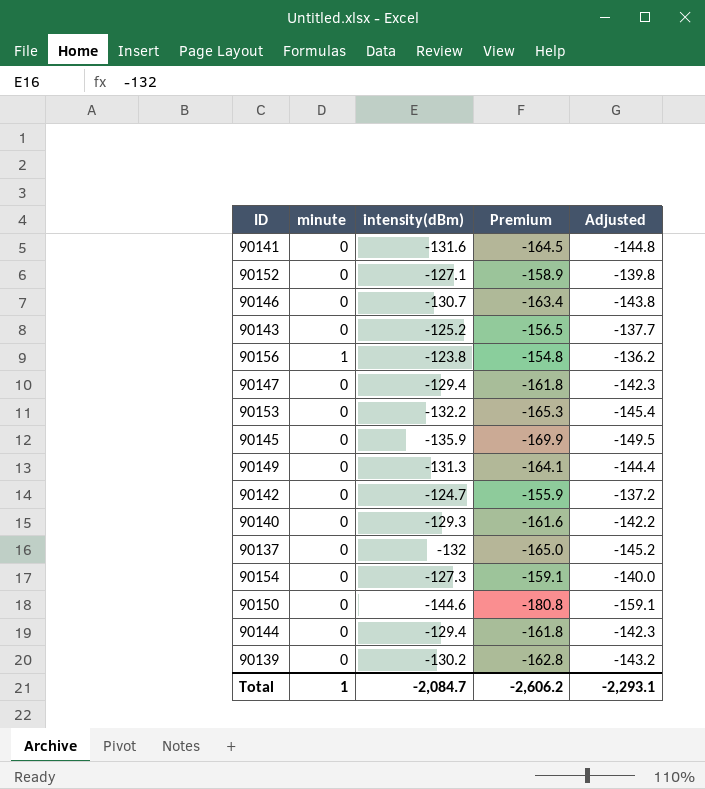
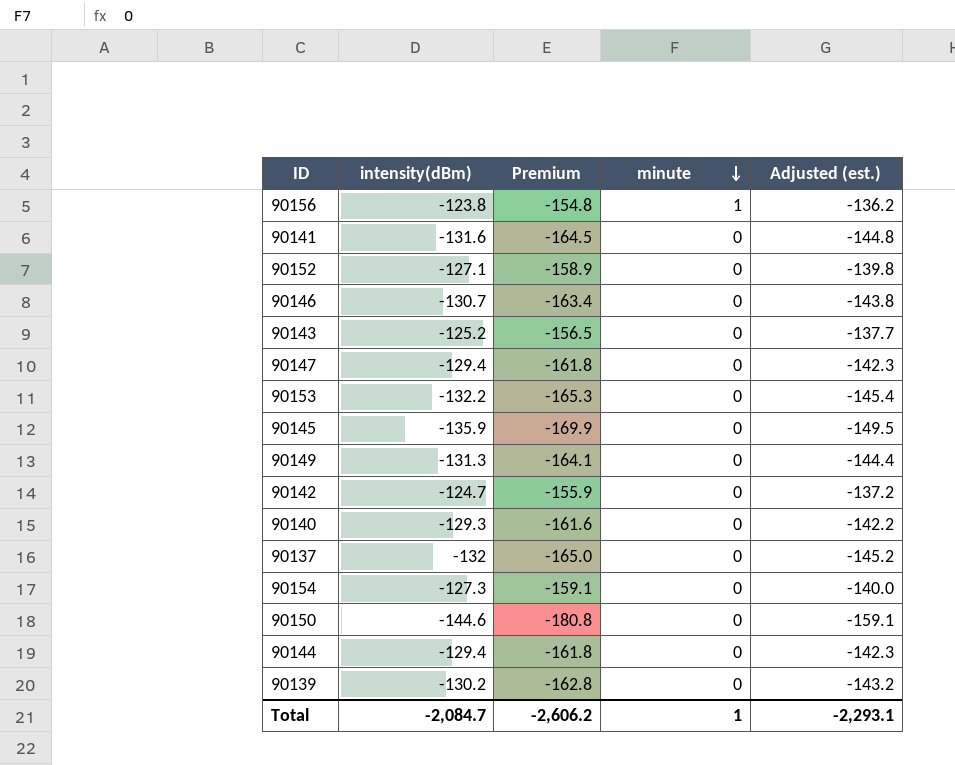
row order: none -> minute descending
column minute | position: 2 -> 4
column name: Adjusted -> Adjusted (est.)

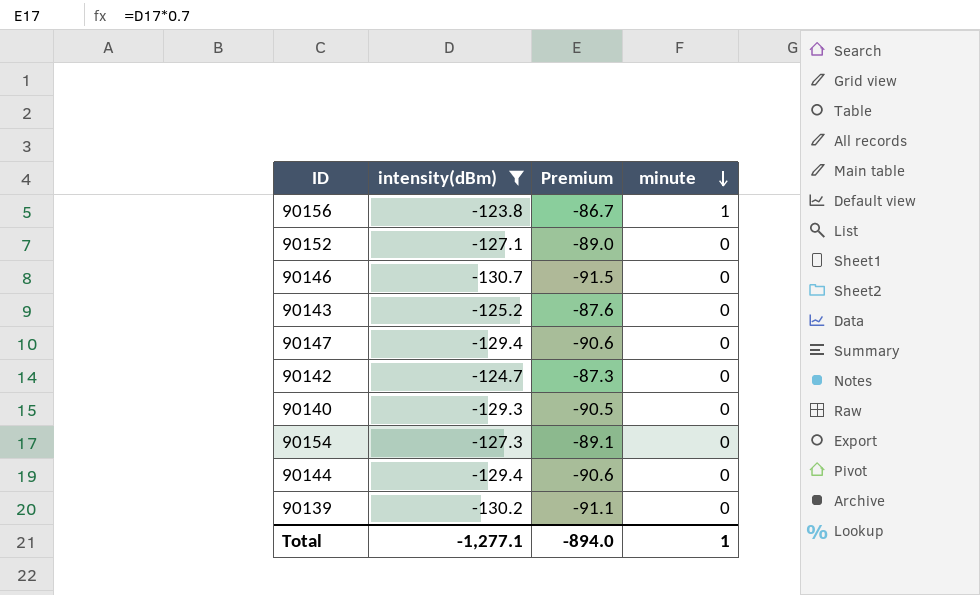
filter: none -> intensity(dBm) >= -130.7
column Adjusted (est.) | formula: [intensity(dBm)] * 1.1 -> none
column Premium | formula: [intensity(dBm)] * 1.25 -> [intensity(dBm)] * 0.7
Total | intensity(dBm): -2,084.7 -> -1,277.1
Total | Premium: -2,606.2 -> -894.0

